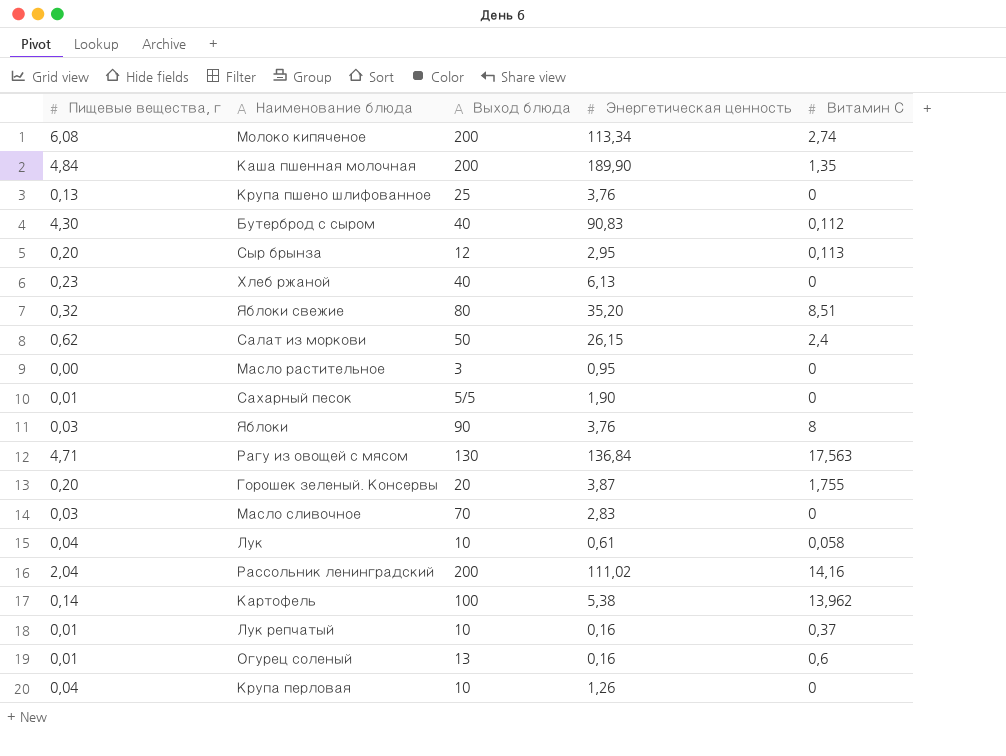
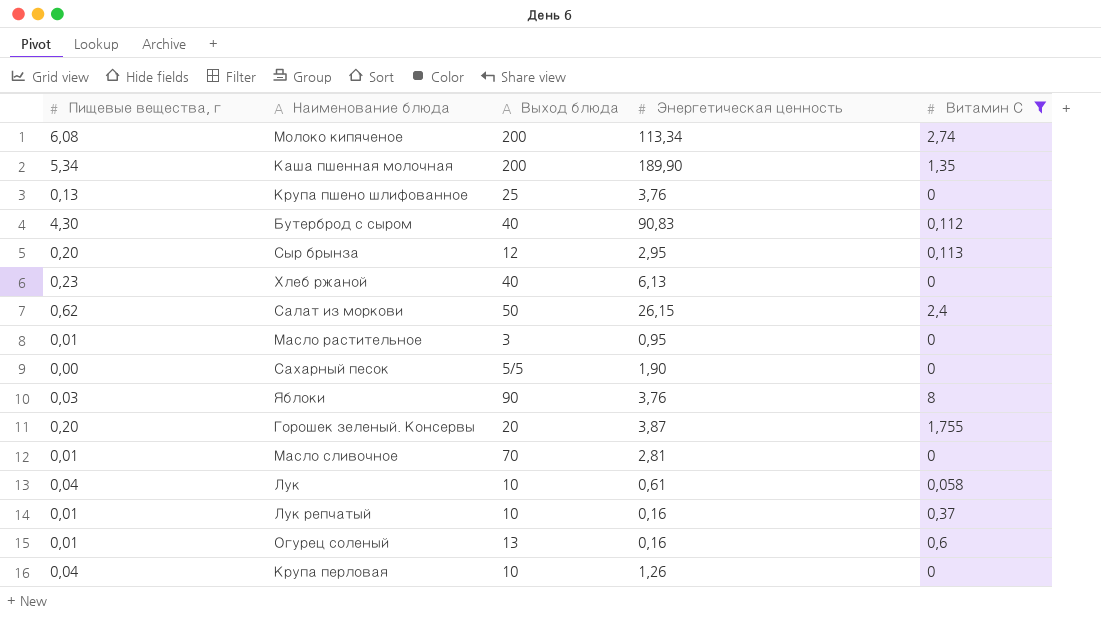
filter: none -> Витамин С <= 8
Каша пшенная молочная | Пищевые вещества, г: 4,84 -> 5,34
Масло растительное | Пищевые вещества, г: 0,00 -> 0,01
Сахарный песок | Пищевые вещества, г: 0,01 -> 0,00
Масло сливочное | Пищевые вещества, г: 0,03 -> 0,01
Масло сливочное | Энергетическая ценность: 2,83 -> 2,81

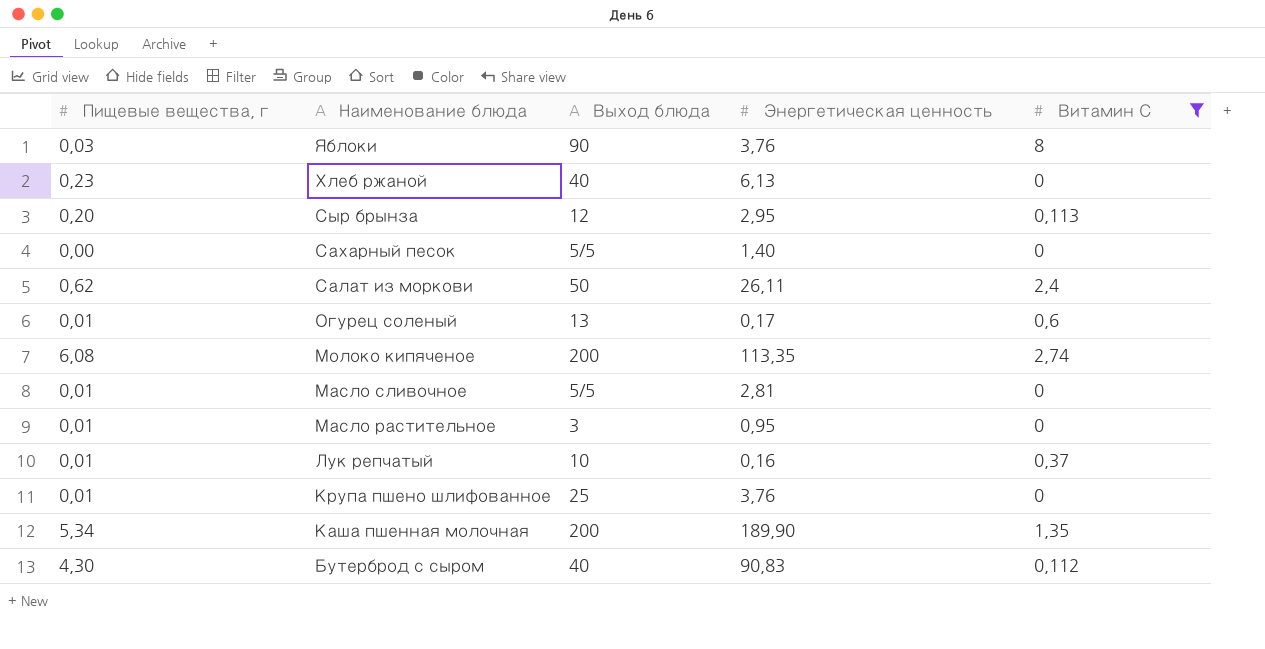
row order: none -> Наименование блюда descending
row Горошек зеленый. Консервы: 0,20 | 20 | 3,87 | 1,755 -> none
row Лук: 0,04 | 10 | 0,61 | 0,058 -> none
row Крупа перловая: 0,04 | 10 | 1,26 | 0 -> none
Сахарный песок | Энергетическая ценность: 1,90 -> 1,40
Салат из моркови | Энергетическая ценность: 26,15 -> 26,11
Огурец соленый | Энергетическая ценность: 0,16 -> 0,17
Молоко кипяченое | Энергетическая ценность: 113,34 -> 113,35
Масло сливочное | Выход блюда: 70 -> 5/5
Крупа пшено шлифованное | Пищевые вещества, г: 0,13 -> 0,01

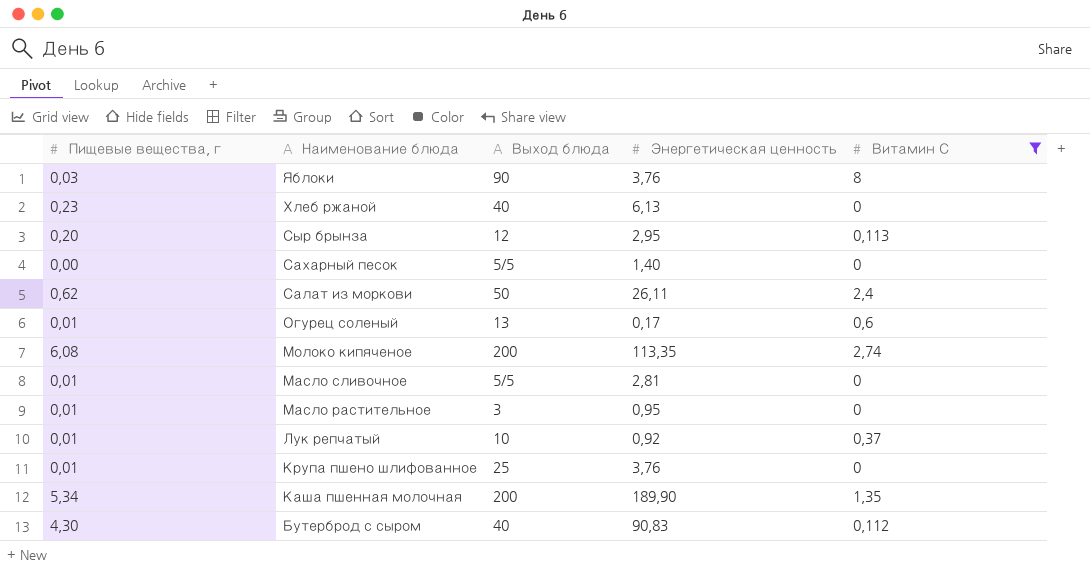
Лук репчатый | Энергетическая ценность: 0,16 -> 0,92

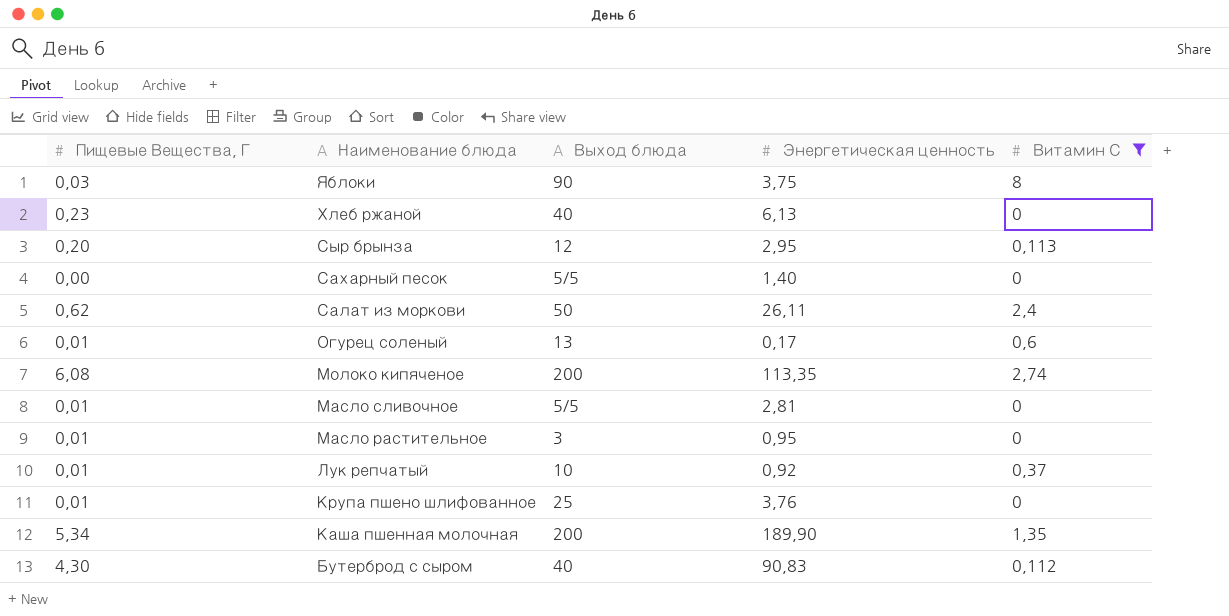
column name: Пищевые вещества, г -> Пищевые Вещества, Г
Яблоки | Энергетическая ценность: 3,76 -> 3,75

